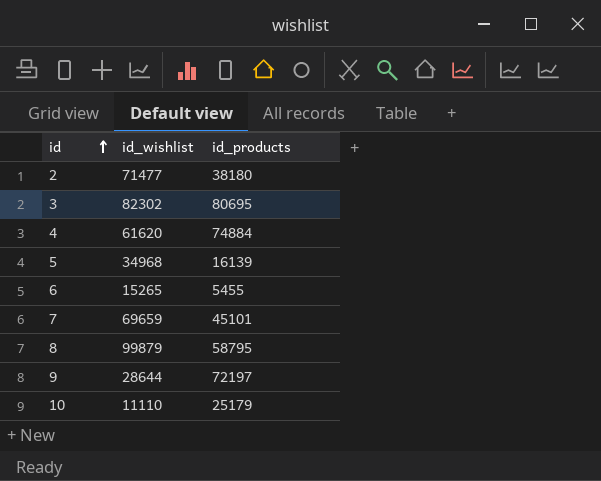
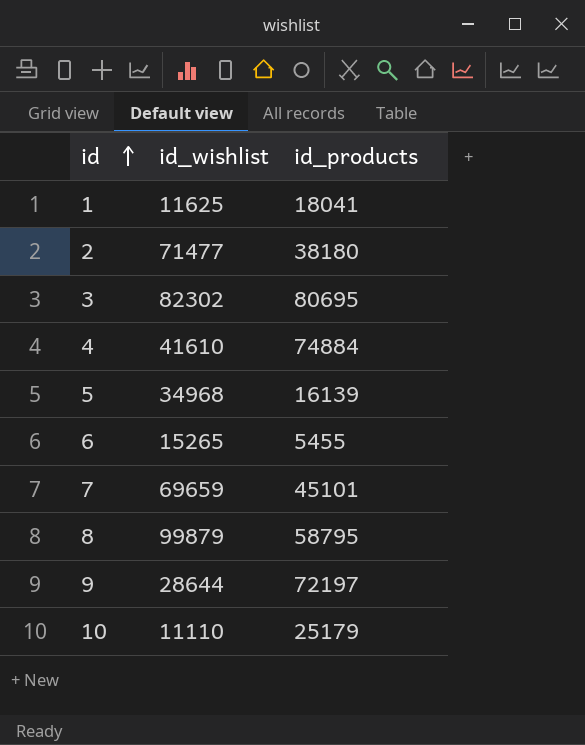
row 1: none -> 11625 | 18041
4 | id_wishlist: 61620 -> 41610

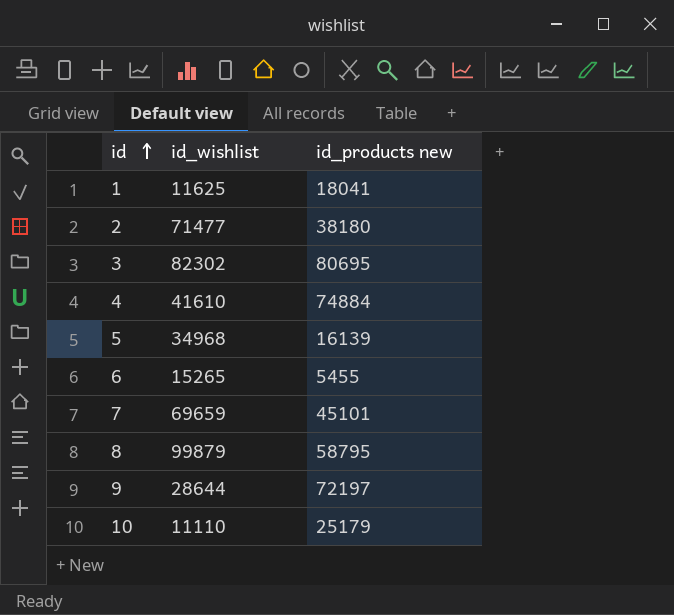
column name: id_products -> id_products new

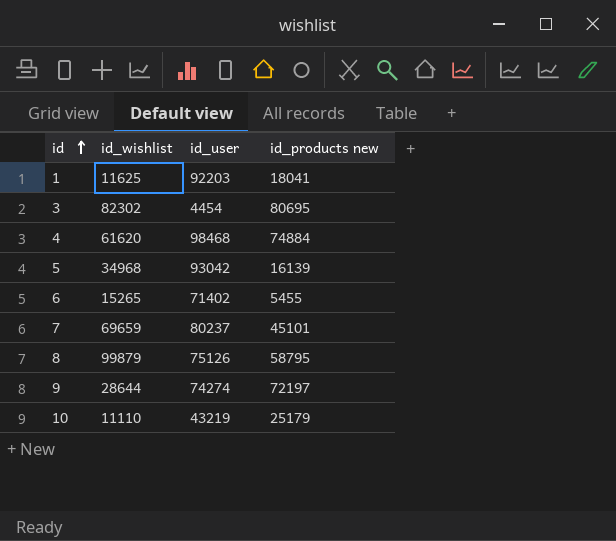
column id_user | position: none -> 3
row 2: 71477 | 38180 -> none
4 | id_wishlist: 41610 -> 61620

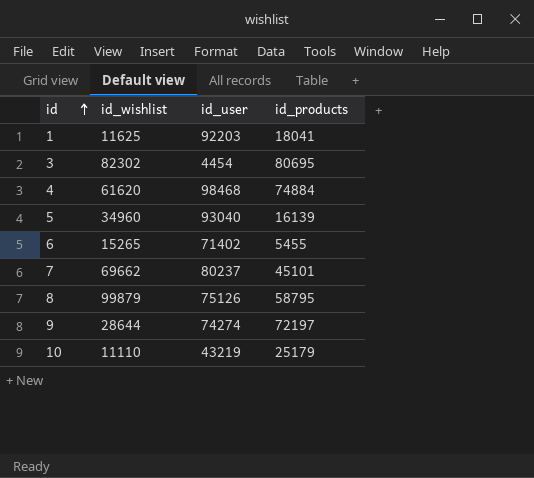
column name: id_products new -> id_products
5 | id_wishlist: 34968 -> 34960
5 | id_user: 93042 -> 93040
7 | id_wishlist: 69659 -> 69662

